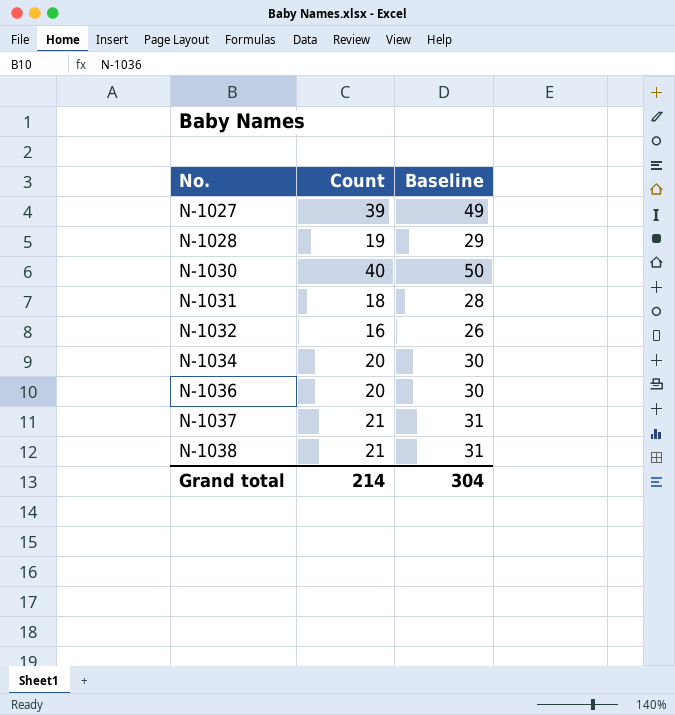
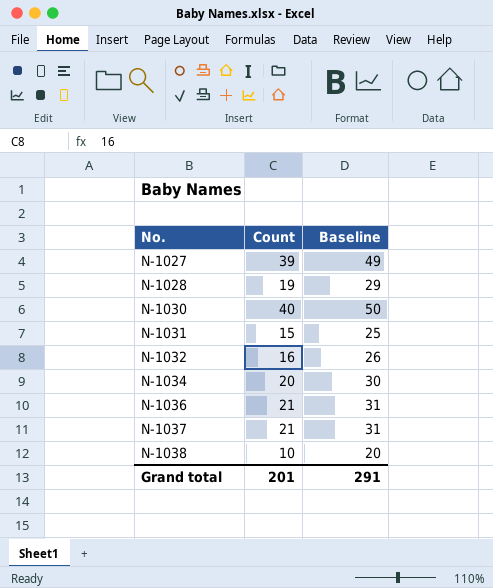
N-1031 | Count: 18 -> 15
N-1031 | Baseline: 28 -> 25
N-1036 | Count: 20 -> 21
N-1036 | Baseline: 30 -> 31
N-1038 | Count: 21 -> 10
N-1038 | Baseline: 31 -> 20
Grand total | Count: 214 -> 201
Grand total | Baseline: 304 -> 291

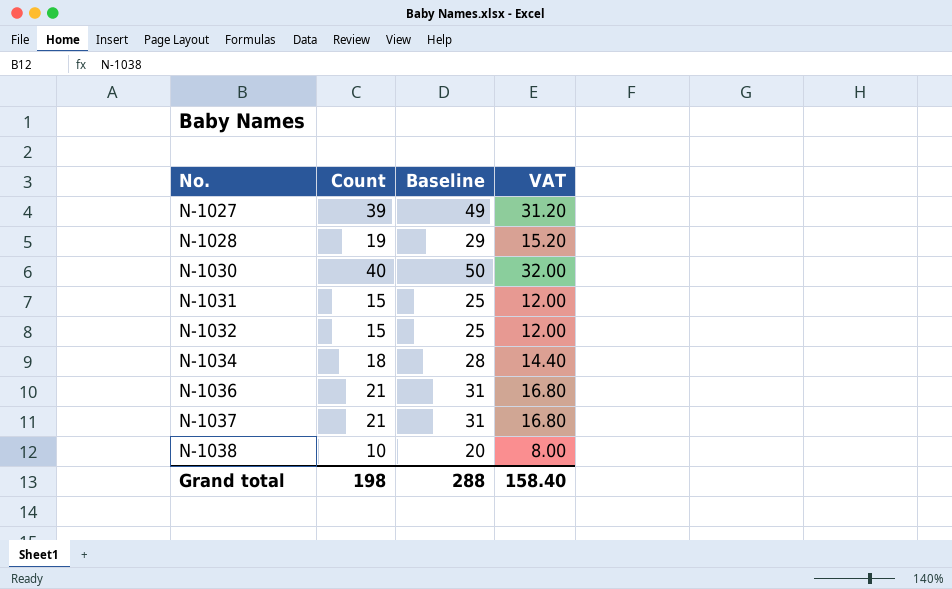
column VAT | formula: none -> [Count] * 0.8
N-1032 | Count: 16 -> 15
N-1032 | Baseline: 26 -> 25
N-1034 | Count: 20 -> 18
N-1034 | Baseline: 30 -> 28
Grand total | Count: 201 -> 198
Grand total | Baseline: 291 -> 288

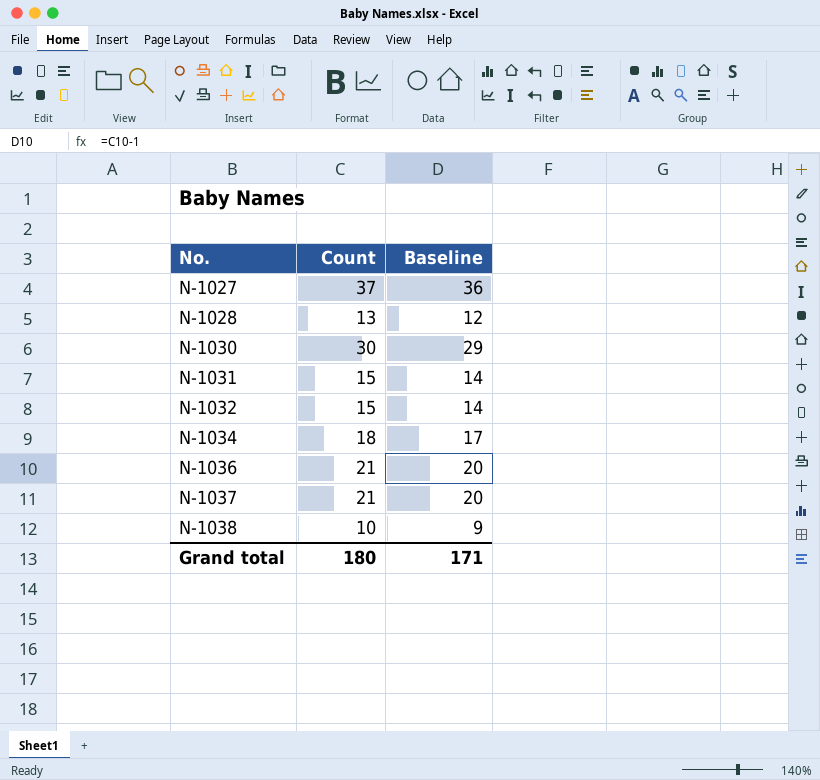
column VAT | formula: [Count] * 0.8 -> none
column Baseline | formula: [Count] + 10 -> [Count] - 1
N-1027 | Count: 39 -> 37
N-1028 | Count: 19 -> 13
N-1030 | Count: 40 -> 30
Grand total | Count: 198 -> 180
Grand total | Baseline: 288 -> 171

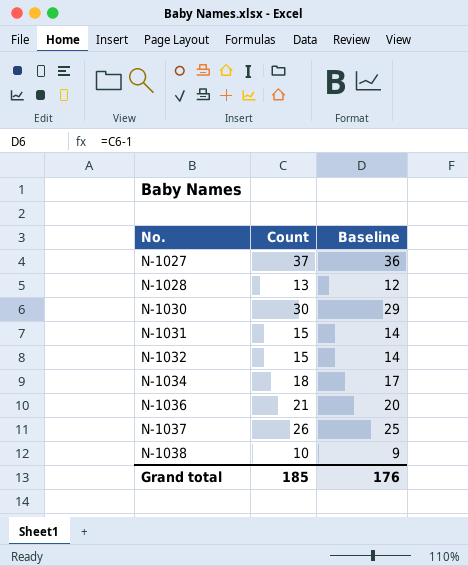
N-1037 | Count: 21 -> 26
N-1037 | Baseline: 20 -> 25
Grand total | Count: 180 -> 185
Grand total | Baseline: 171 -> 176

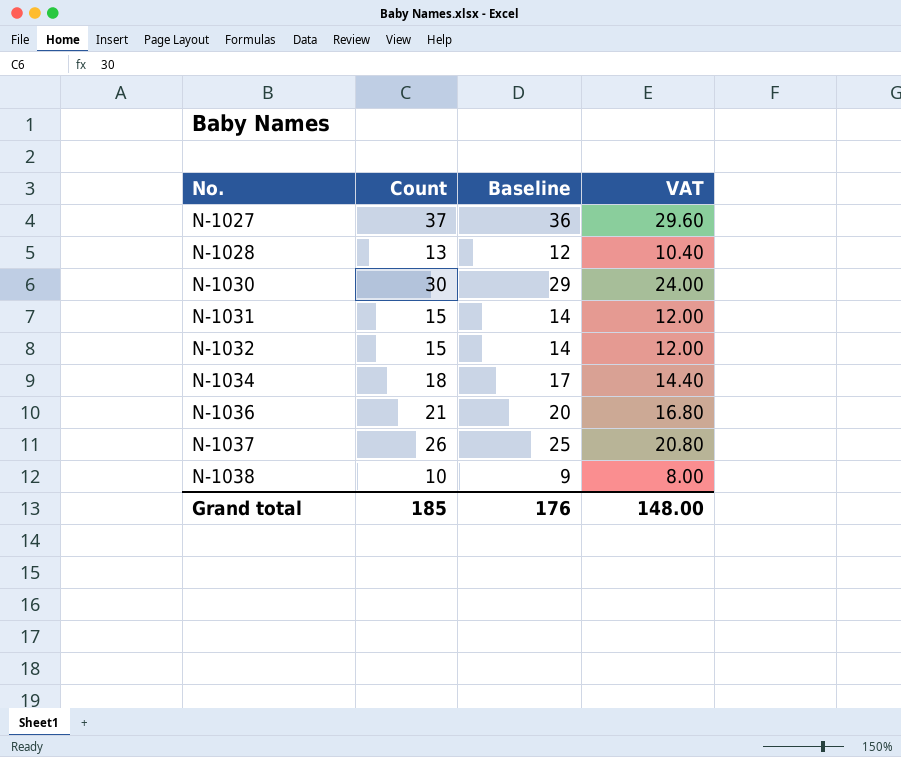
column VAT | formula: none -> [Count] * 0.8

